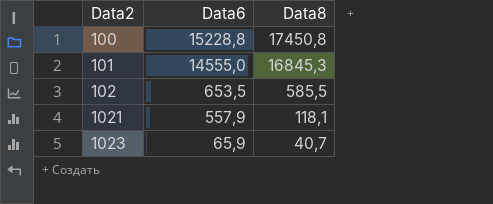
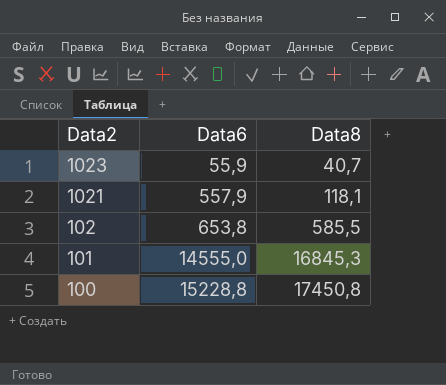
row order: Data2 ascending -> Data2 descending
1023 | Data6: 65,9 -> 55,9
102 | Data6: 653,5 -> 653,8

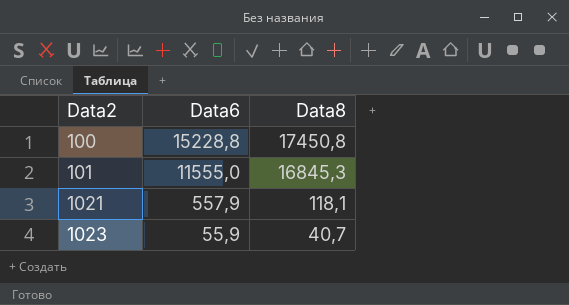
row order: Data2 descending -> Data2 ascending
row 102: 653,8 | 585,5 -> none
101 | Data6: 14555,0 -> 11555,0

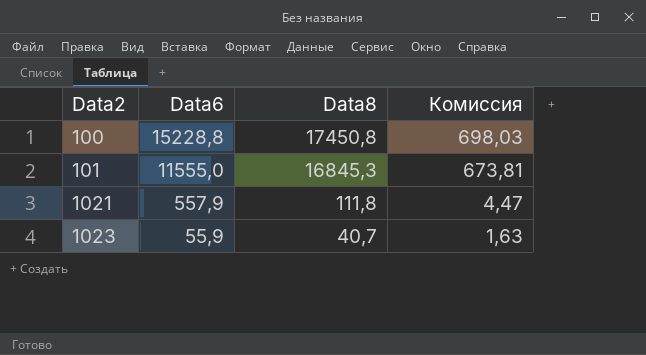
column Комиссия | formula: none -> [Data8] * 0,04
1021 | Data8: 118,1 -> 111,8

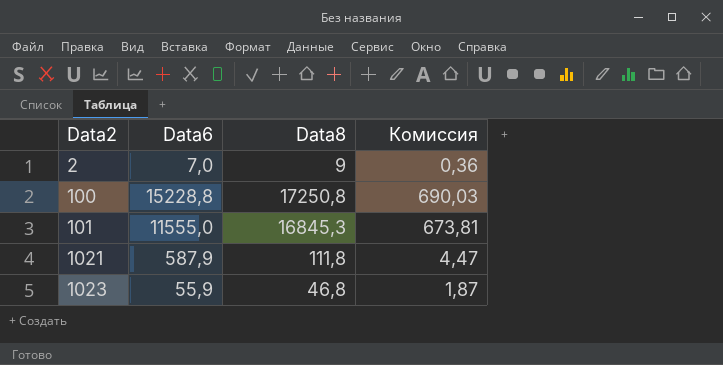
row 2: none -> 7,0 | 9 | 0,36
100 | Data8: 17450,8 -> 17250,8
100 | Комиссия: 698,03 -> 690,03
1021 | Data6: 557,9 -> 587,9
1023 | Data8: 40,7 -> 46,8
1023 | Комиссия: 1,63 -> 1,87

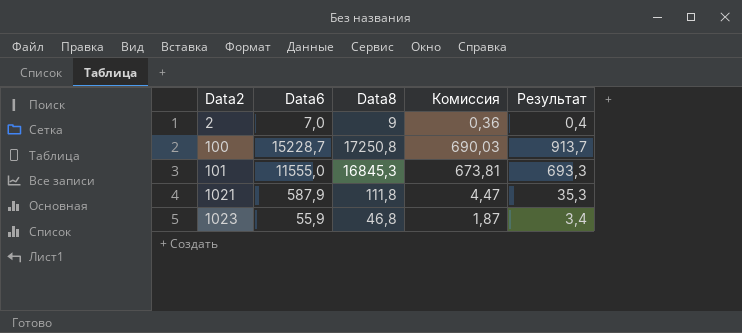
column Результат | formula: none -> [Data6] * 0,06
100 | Data6: 15228,8 -> 15228,7

